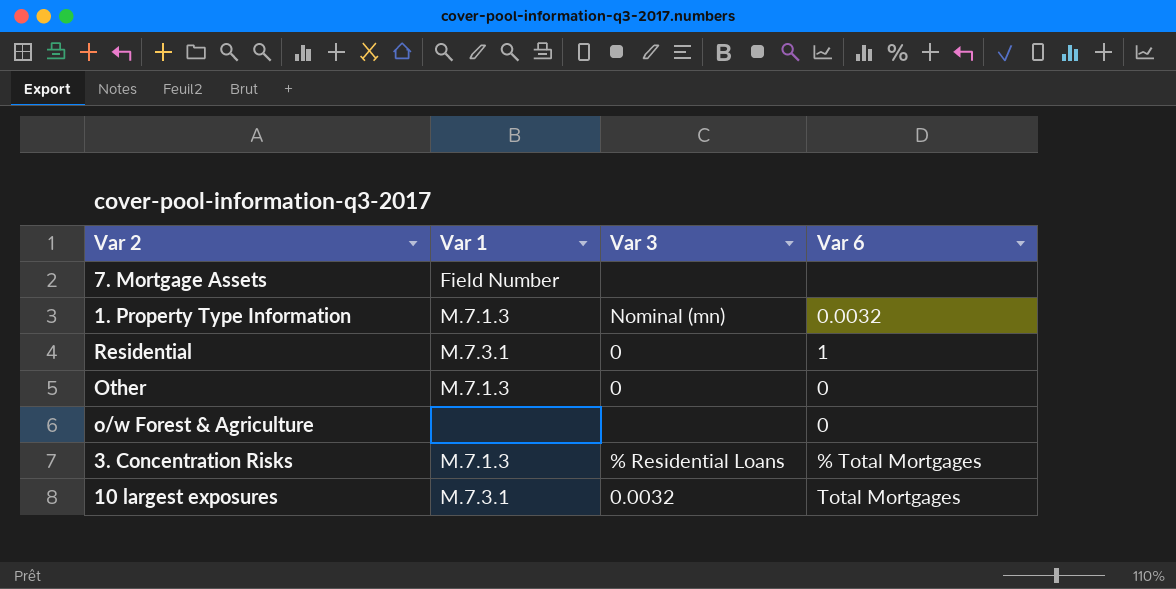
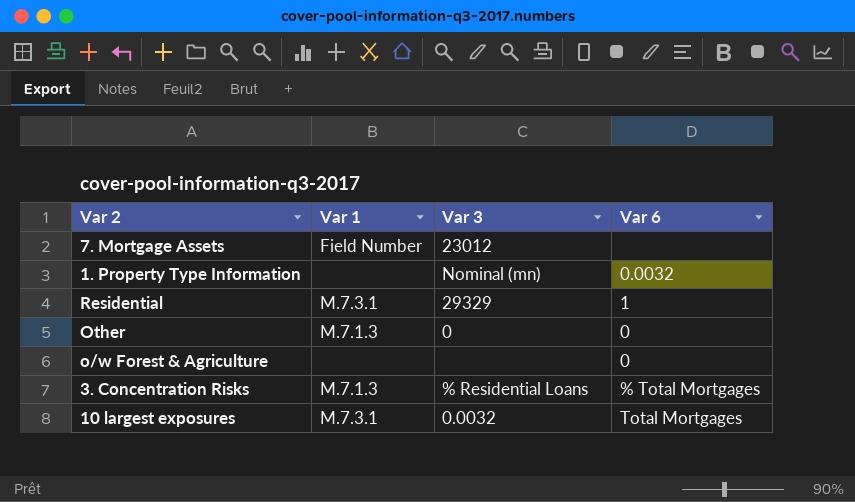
7. Mortgage Assets | Var 3: none -> 23012
1. Property Type Information | Var 1: M.7.1.3 -> none
Residential | Var 3: 0 -> 29329

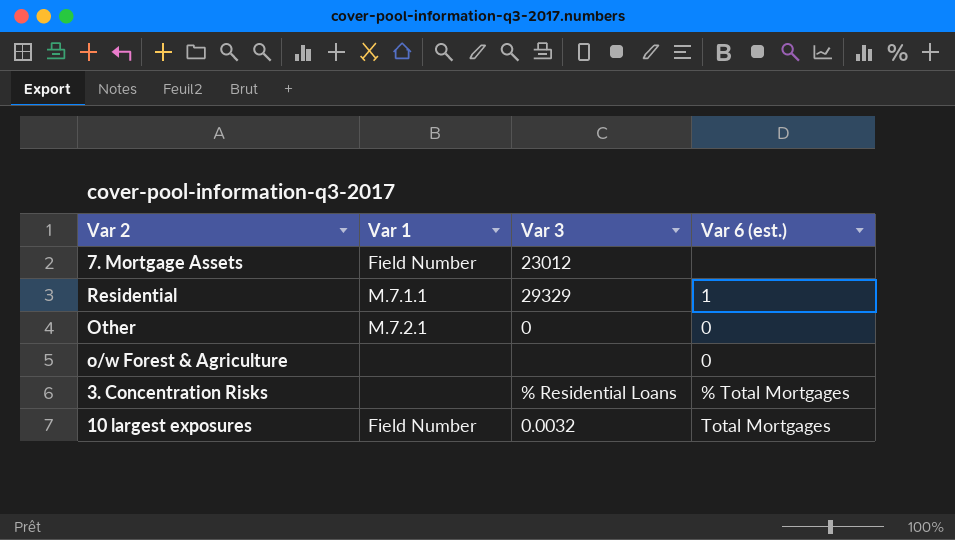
column name: Var 6 -> Var 6 (est.)
row 1. Property Type Information: none | Nominal (mn) | 0.0032 -> none
Residential | Var 1: M.7.3.1 -> M.7.1.1
Other | Var 1: M.7.1.3 -> M.7.2.1
3. Concentration Risks | Var 1: M.7.1.3 -> none
10 largest exposures | Var 1: M.7.3.1 -> Field Number

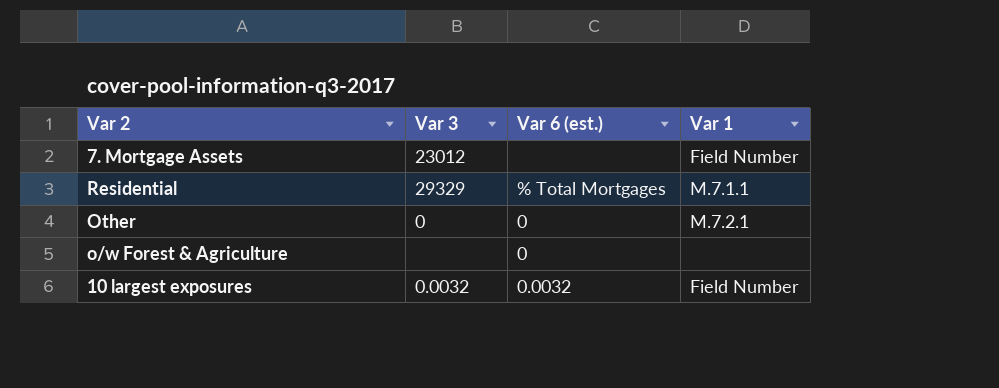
column Var 1 | position: 2 -> 4
row 3. Concentration Risks: none | % Residential Loans | % Total Mortgages -> none
Residential | Var 6 (est.): 1 -> % Total Mortgages
10 largest exposures | Var 6 (est.): Total Mortgages -> 0.0032

